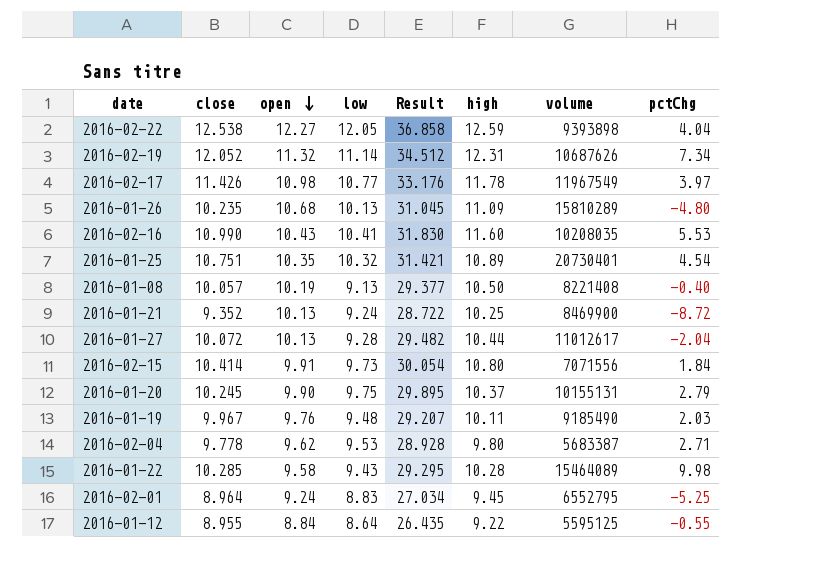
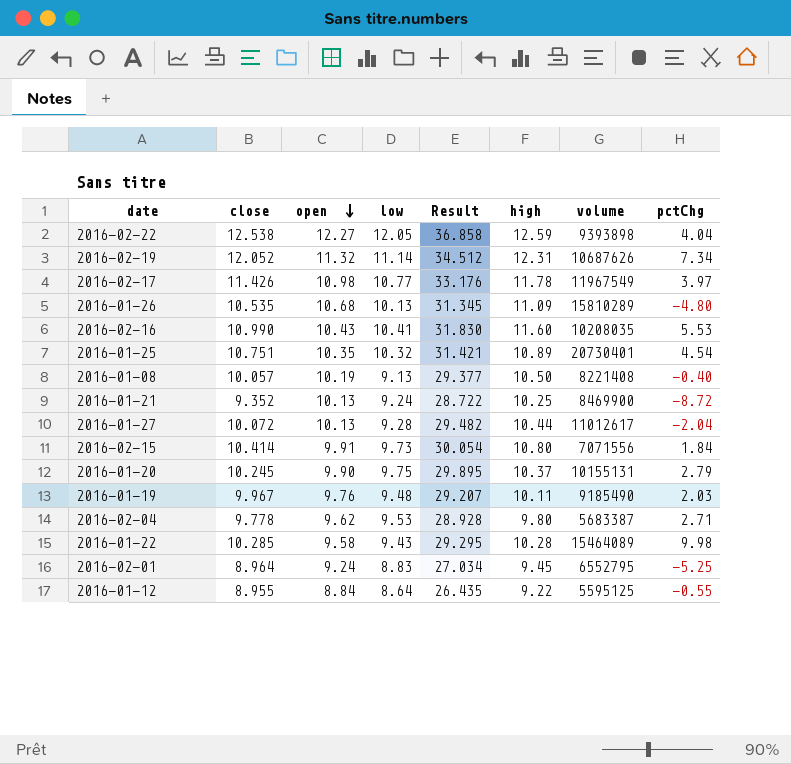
2016-01-26 | close: 10.235 -> 10.535
2016-01-26 | Result: 31.045 -> 31.345

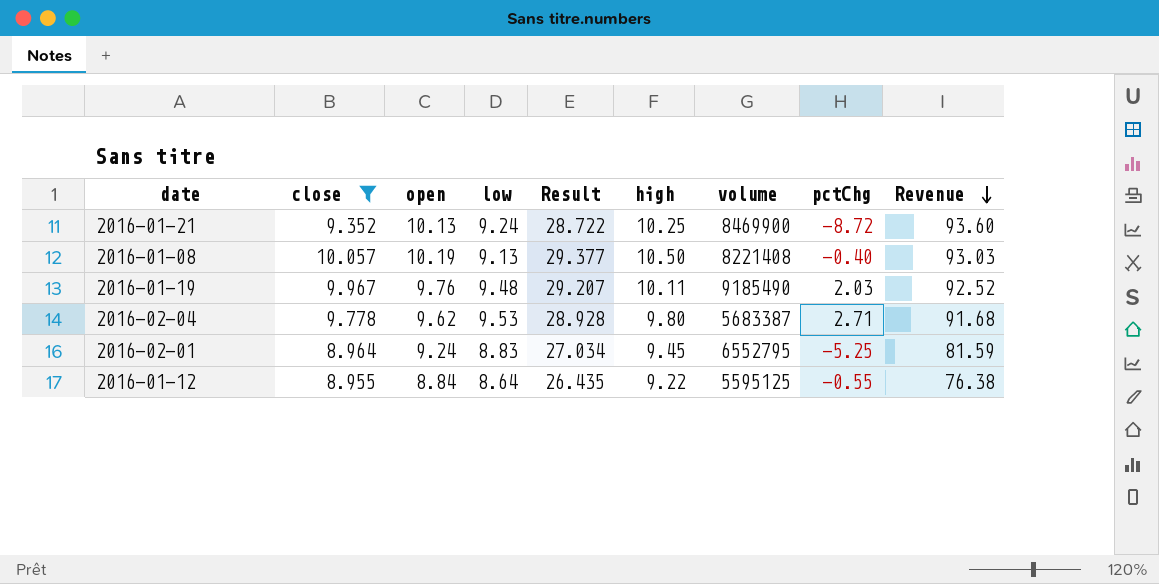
filter: none -> close <= 10.057
row order: open descending -> Revenue descending
column Revenue | formula: none -> [open] * [low]

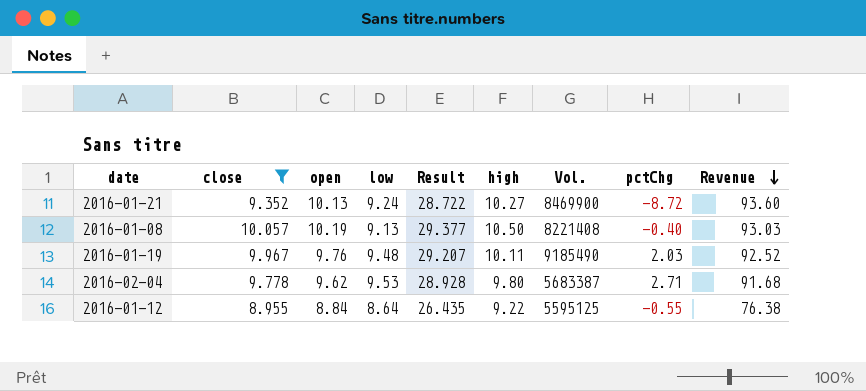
column name: volume -> Vol.
row 2016-02-01: 8.964 | 9.24 | 8.83 | 27.034 | 9.45 | 6552795 | -5.25 | 81.59 -> none
2016-01-21 | high: 10.25 -> 10.27

